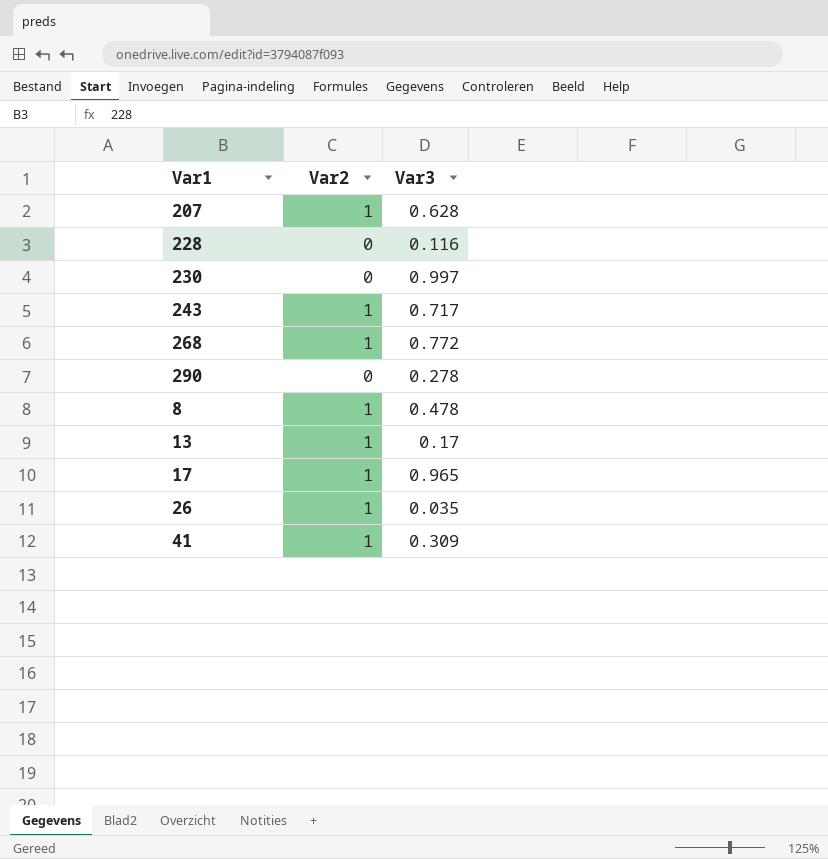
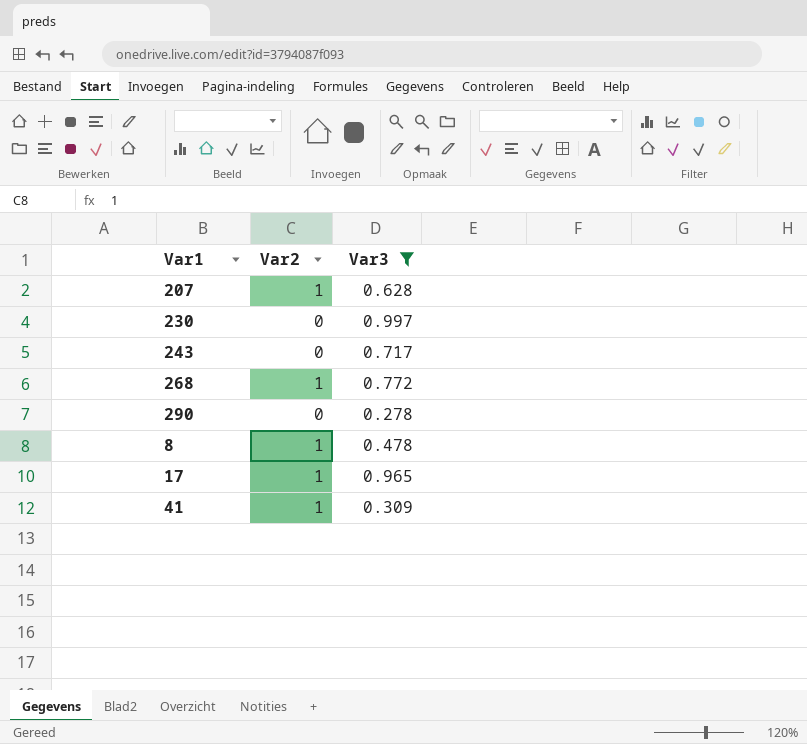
filter: none -> Var3 >= 0.278
243 | Var2: 1 -> 0

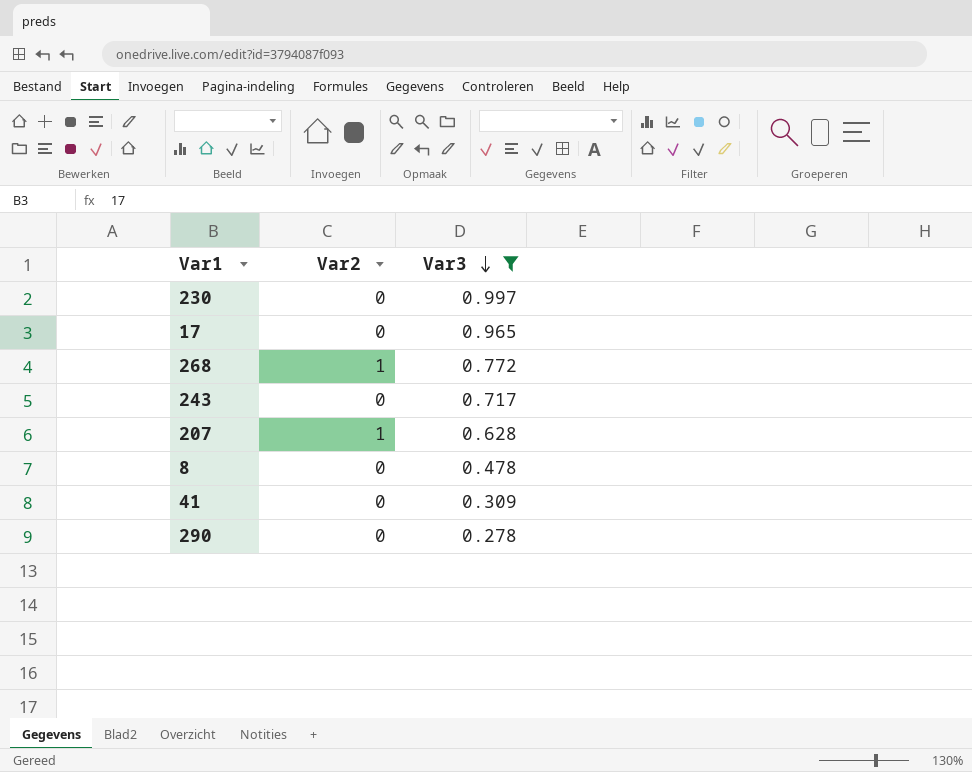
row order: none -> Var3 descending
17 | Var2: 1 -> 0
8 | Var2: 1 -> 0
41 | Var2: 1 -> 0

